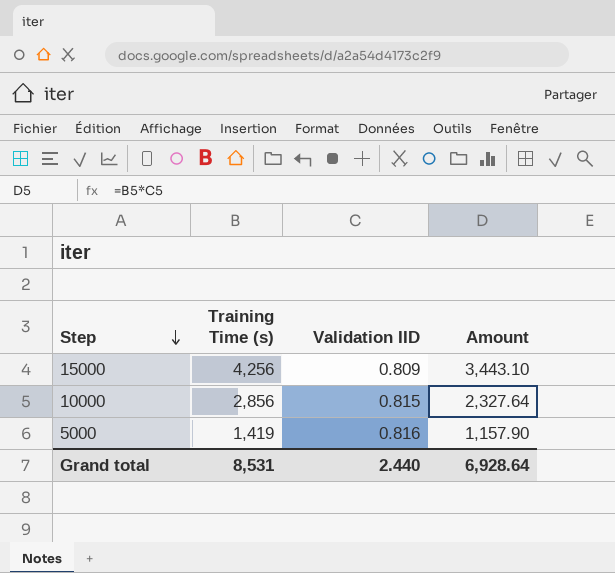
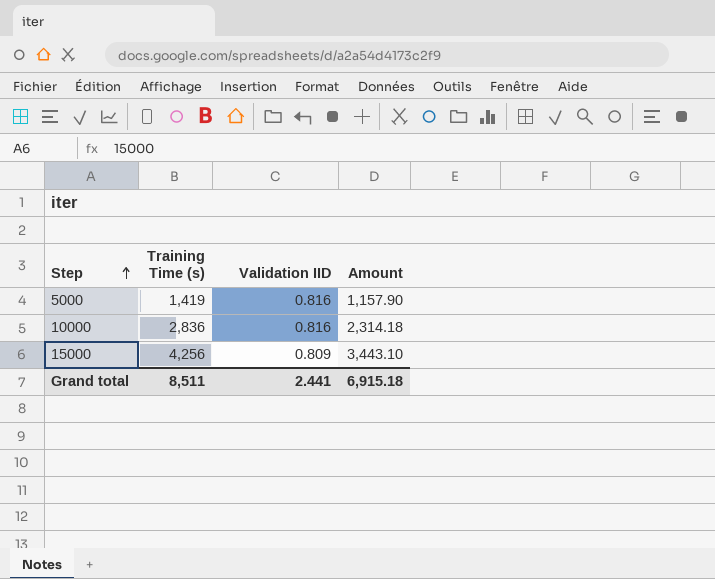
row order: Step descending -> Step ascending
10000 | Training Time (s): 2,856 -> 2,836
10000 | Validation IID: 0.815 -> 0.816
10000 | Amount: 2,327.64 -> 2,314.18
Grand total | Training Time (s): 8,531 -> 8,511
Grand total | Validation IID: 2.440 -> 2.441
Grand total | Amount: 6,928.64 -> 6,915.18

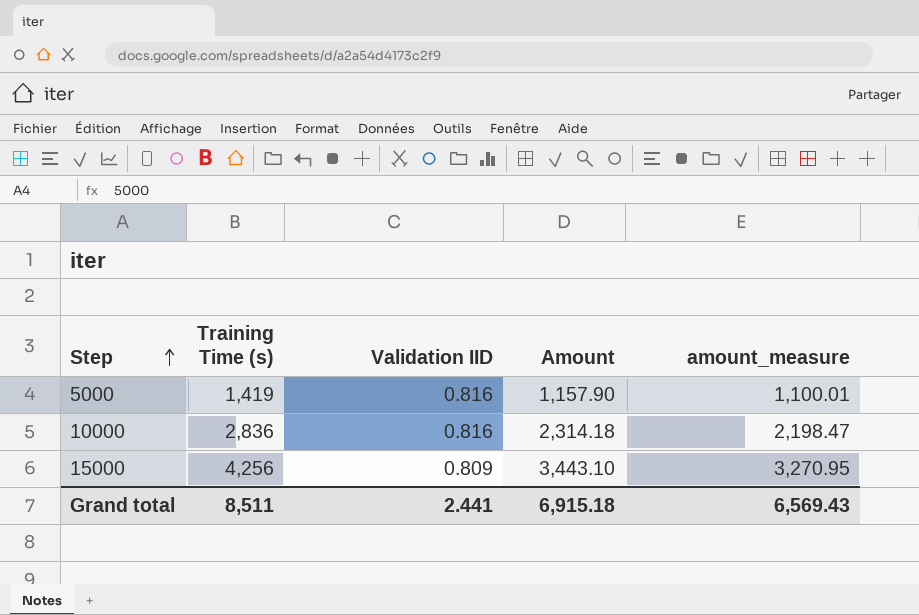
column amount_measure | formula: none -> [Amount] * 0.95

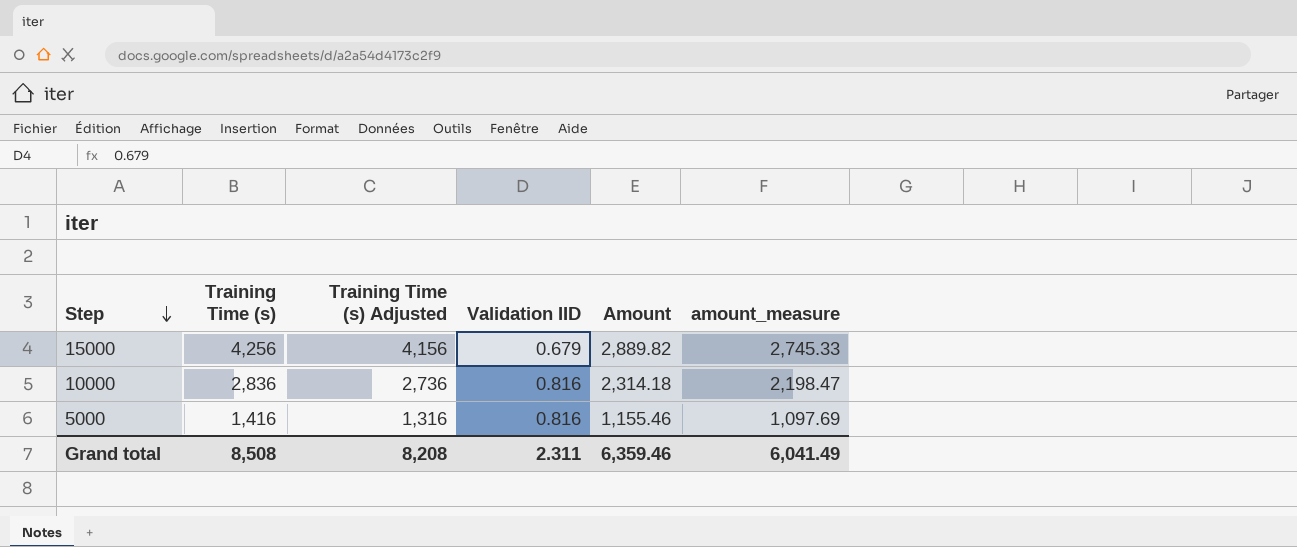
row order: Step ascending -> Step descending
column Training Time (s) Adjusted | formula: none -> [Training Time (s)] - 100
15000 | Validation IID: 0.809 -> 0.679
15000 | Amount: 3,443.10 -> 2,889.82
15000 | amount_measure: 3,270.95 -> 2,745.33
5000 | Training Time (s): 1,419 -> 1,416
5000 | Amount: 1,157.90 -> 1,155.46
5000 | amount_measure: 1,100.01 -> 1,097.69
Grand total | Training Time (s): 8,511 -> 8,508
Grand total | Validation IID: 2.441 -> 2.311
Grand total | Amount: 6,915.18 -> 6,359.46
Grand total | amount_measure: 6,569.43 -> 6,041.49

